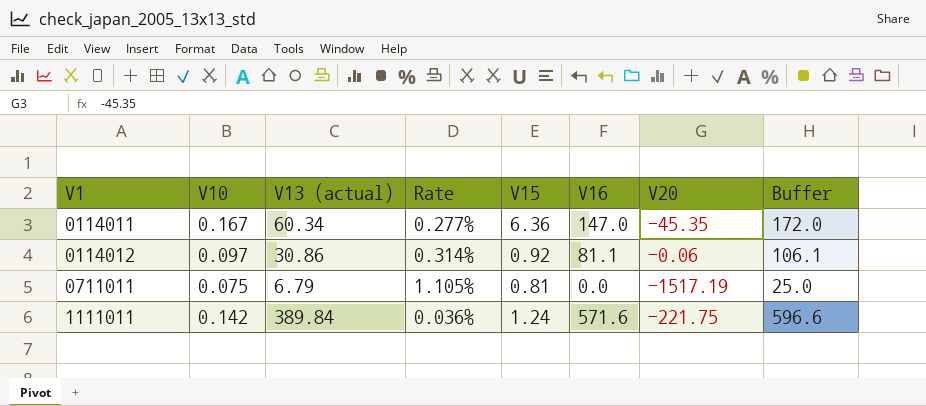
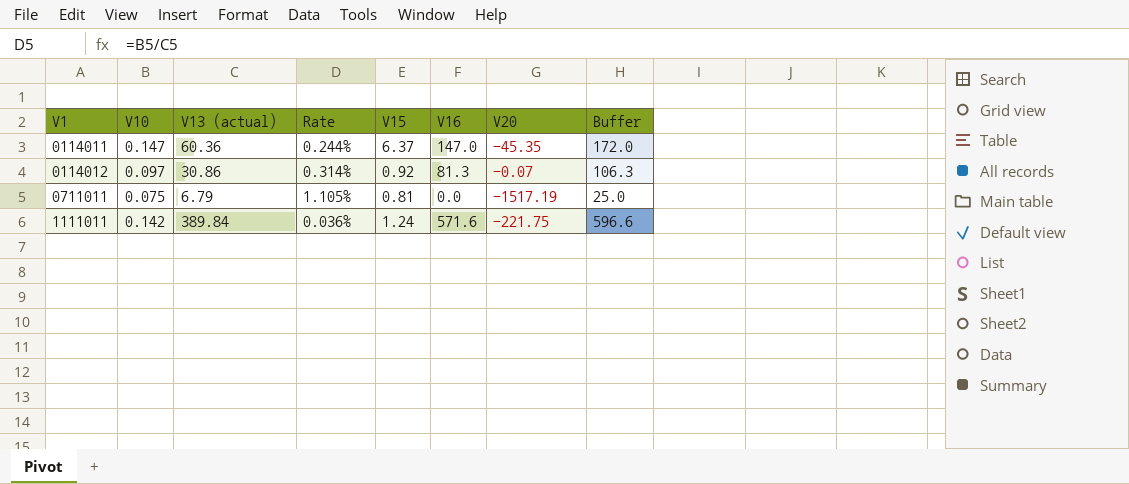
0114011 | V10: 0.167 -> 0.147
0114011 | V13 (actual): 60.34 -> 60.36
0114011 | Rate: 0.277% -> 0.244%
0114011 | V15: 6.36 -> 6.37
0114012 | V16: 81.1 -> 81.3
0114012 | V20: -0.06 -> -0.07
0114012 | Buffer: 106.1 -> 106.3

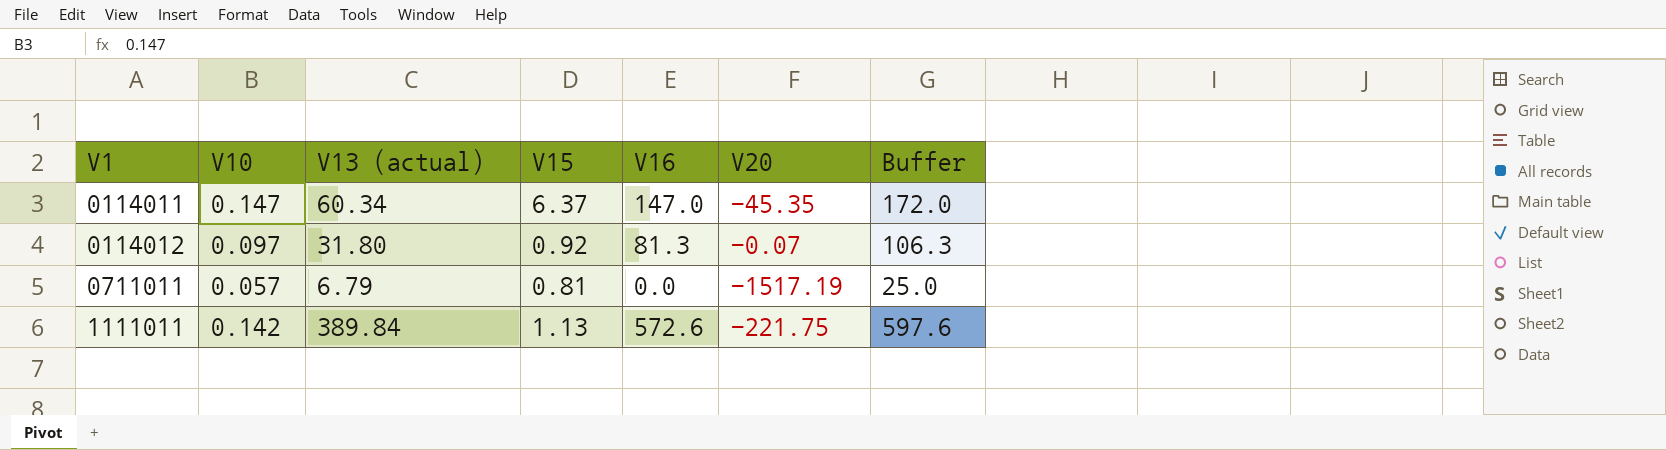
column Rate | formula: [V10] / [V13 (actual)] -> none
0114011 | V13 (actual): 60.36 -> 60.34
0114012 | V13 (actual): 30.86 -> 31.80
0711011 | V10: 0.075 -> 0.057
1111011 | V15: 1.24 -> 1.13
1111011 | V16: 571.6 -> 572.6
1111011 | Buffer: 596.6 -> 597.6

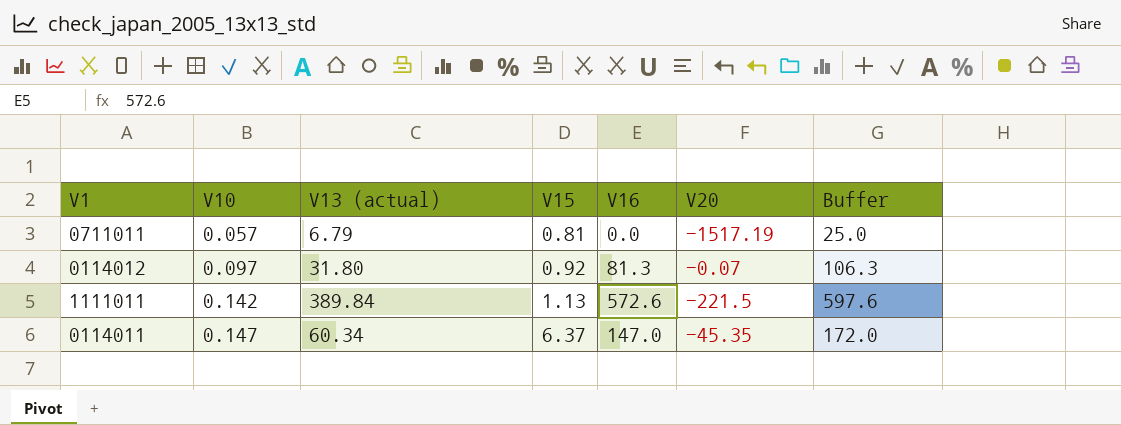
row order: V1 ascending -> V10 ascending
1111011 | V20: -221.75 -> -221.5

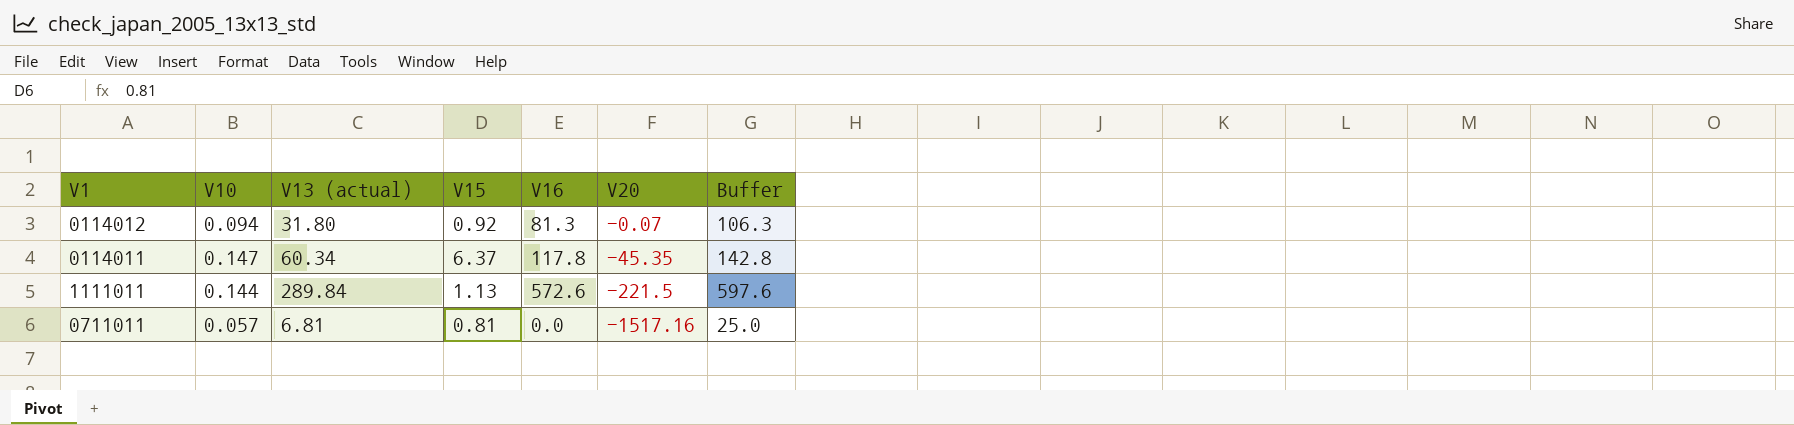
row order: V10 ascending -> V20 descending
0114012 | V10: 0.097 -> 0.094
0114011 | V16: 147.0 -> 117.8
0114011 | Buffer: 172.0 -> 142.8
1111011 | V10: 0.142 -> 0.144
1111011 | V13 (actual): 389.84 -> 289.84
0711011 | V13 (actual): 6.79 -> 6.81
0711011 | V20: -1517.19 -> -1517.16

